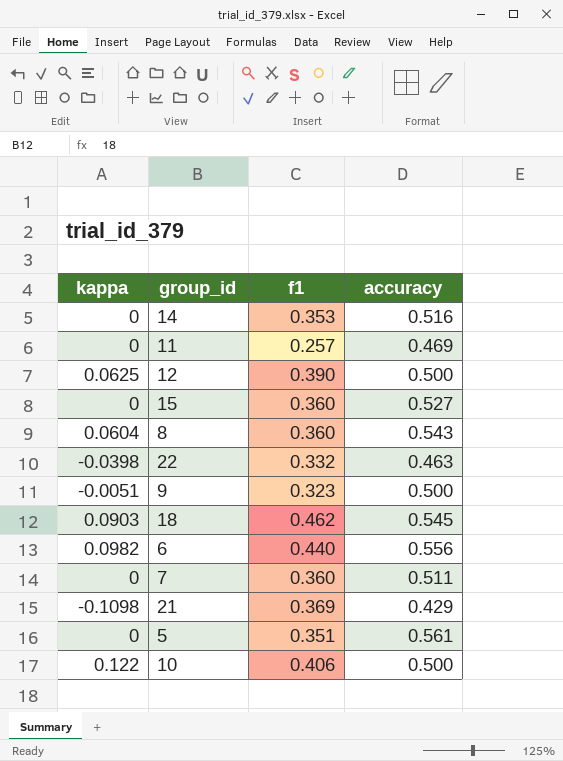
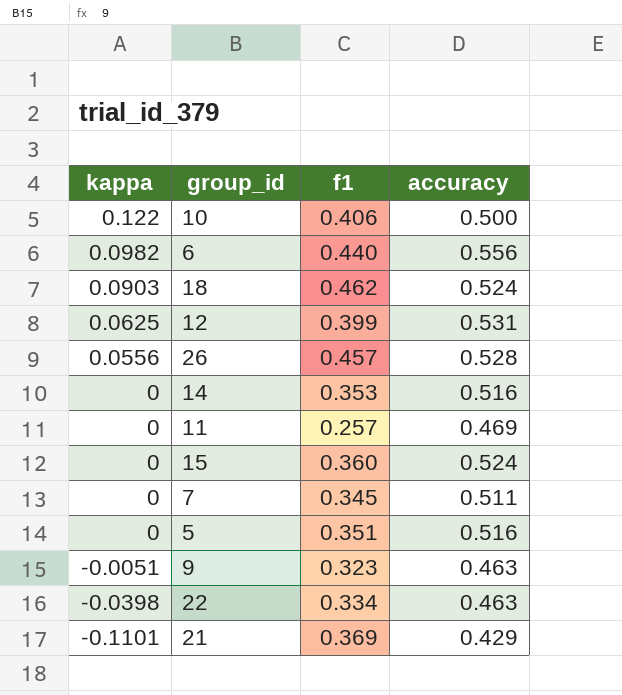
row order: none -> kappa descending
row 8: 0.0604 | 0.360 | 0.543 -> none
18 | accuracy: 0.545 -> 0.524
12 | f1: 0.390 -> 0.399
12 | accuracy: 0.500 -> 0.531
row 26: none -> 0.0556 | 0.457 | 0.528
15 | accuracy: 0.527 -> 0.524
7 | f1: 0.360 -> 0.345
5 | accuracy: 0.561 -> 0.516
9 | accuracy: 0.500 -> 0.463
22 | f1: 0.332 -> 0.334
21 | kappa: -0.1098 -> -0.1101

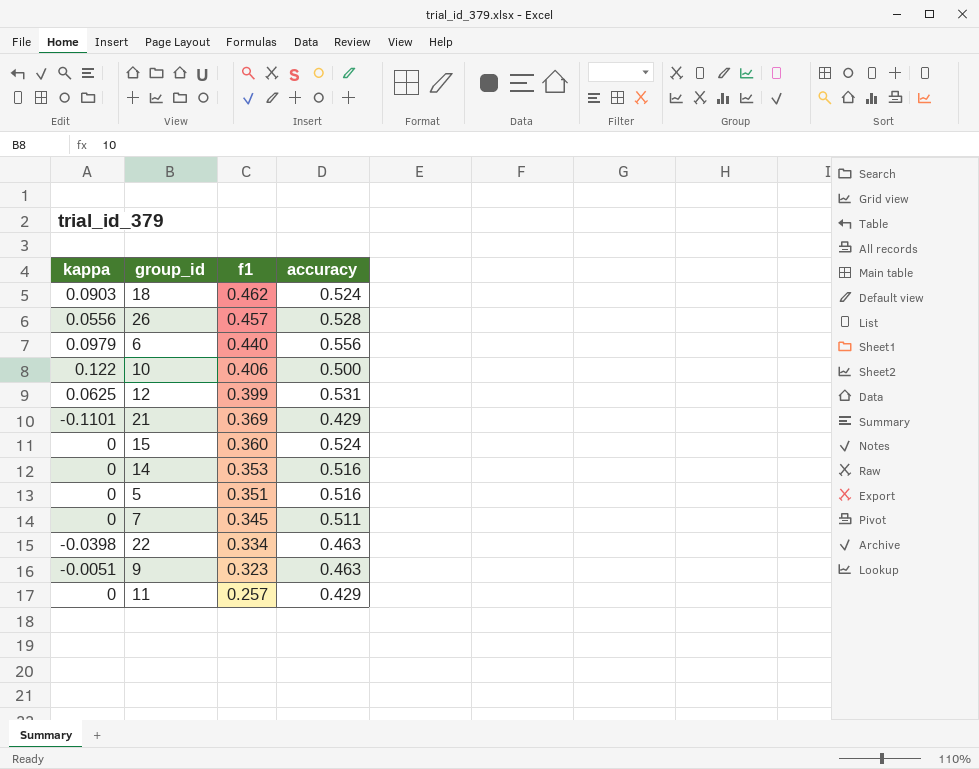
row order: kappa descending -> f1 descending
6 | kappa: 0.0982 -> 0.0979
11 | accuracy: 0.469 -> 0.429

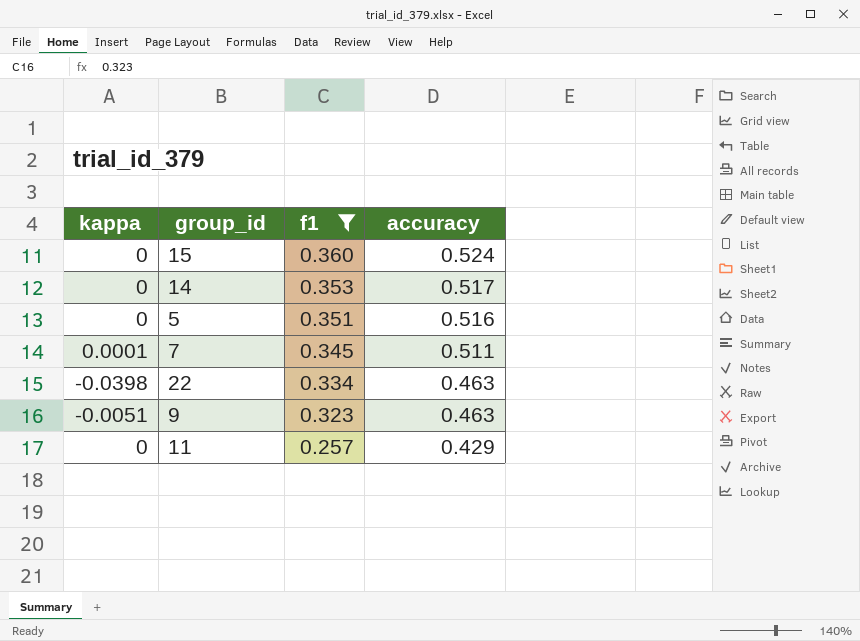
filter: none -> f1 <= 0.360
14 | accuracy: 0.516 -> 0.517
7 | kappa: 0 -> 0.0001

